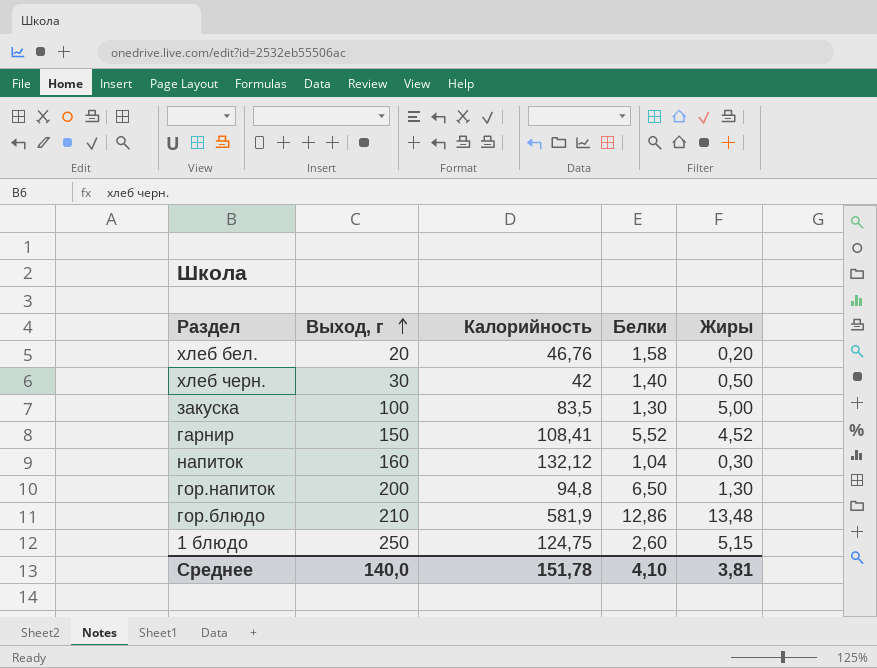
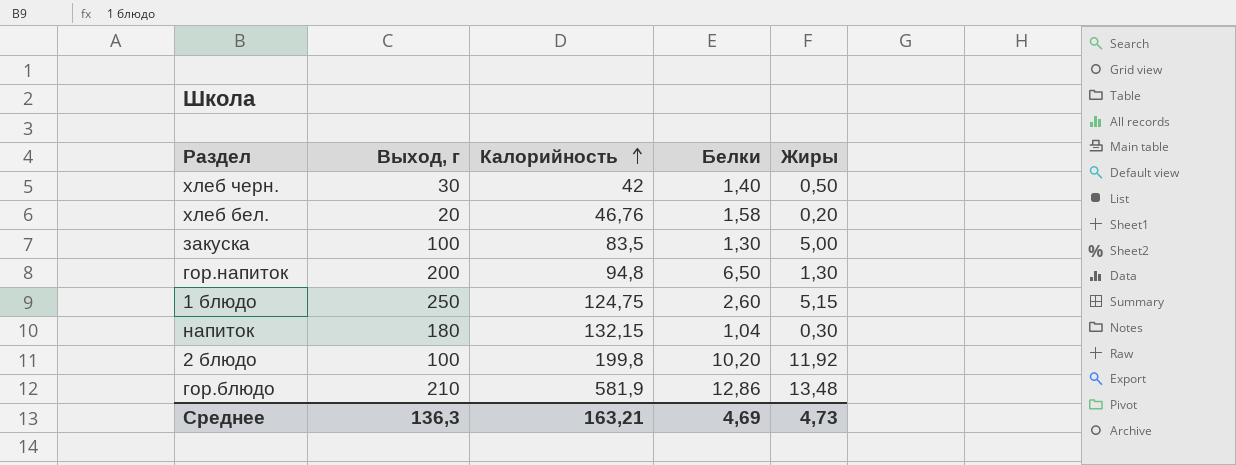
row order: Выход, г ascending -> Калорийность ascending
row гарнир: 150 | 108,41 | 5,52 | 4,52 -> none
напиток | Выход, г: 160 -> 180
напиток | Калорийность: 132,12 -> 132,15
row 2 блюдо: none -> 100 | 199,8 | 10,20 | 11,92
Среднее | Выход, г: 140,0 -> 136,3
Среднее | Калорийность: 151,78 -> 163,21
Среднее | Белки: 4,10 -> 4,69
Среднее | Жиры: 3,81 -> 4,73

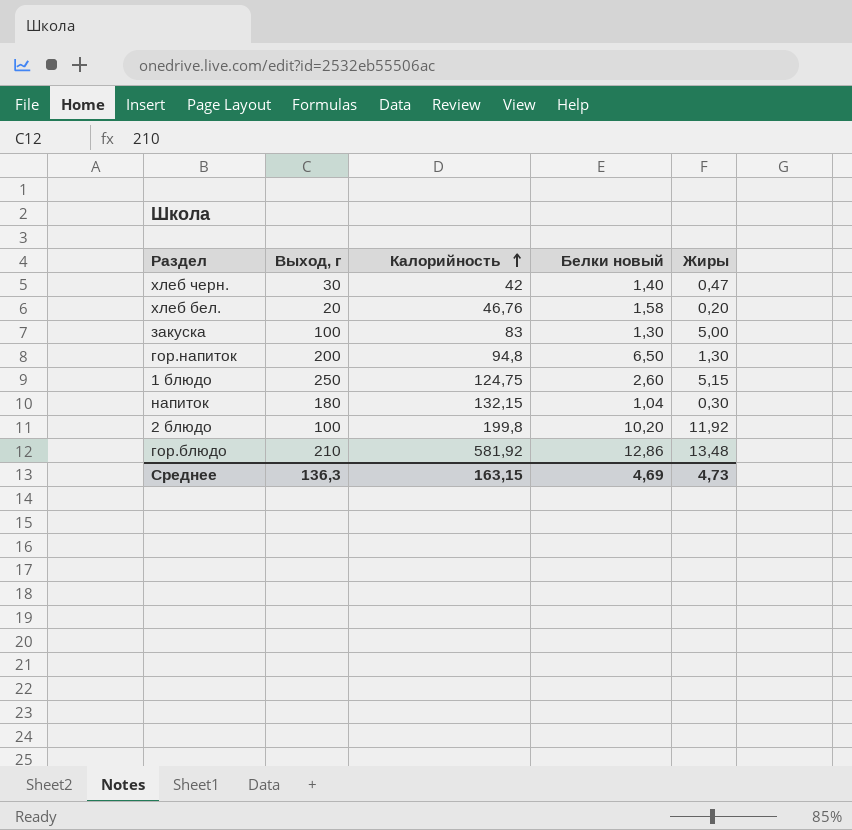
column name: Белки -> Белки новый
хлеб черн. | Жиры: 0,50 -> 0,47
закуска | Калорийность: 83,5 -> 83
гор.блюдо | Калорийность: 581,9 -> 581,92
Среднее | Калорийность: 163,21 -> 163,15

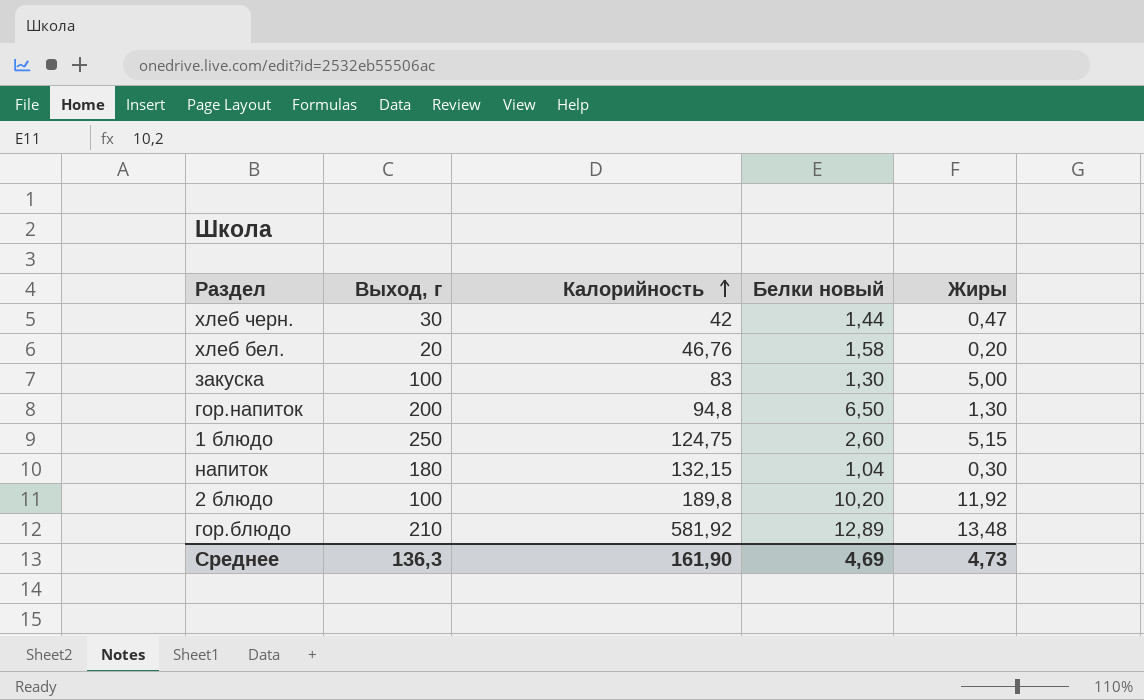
хлеб черн. | Белки новый: 1,40 -> 1,44
2 блюдо | Калорийность: 199,8 -> 189,8
гор.блюдо | Белки новый: 12,86 -> 12,89
Среднее | Калорийность: 163,15 -> 161,90

